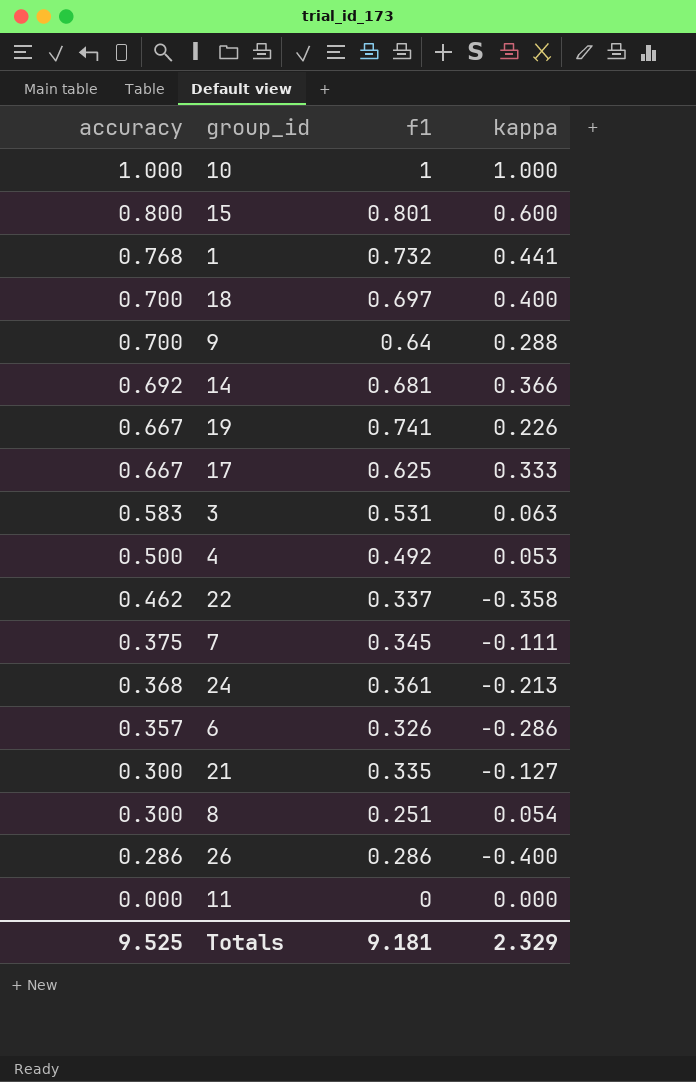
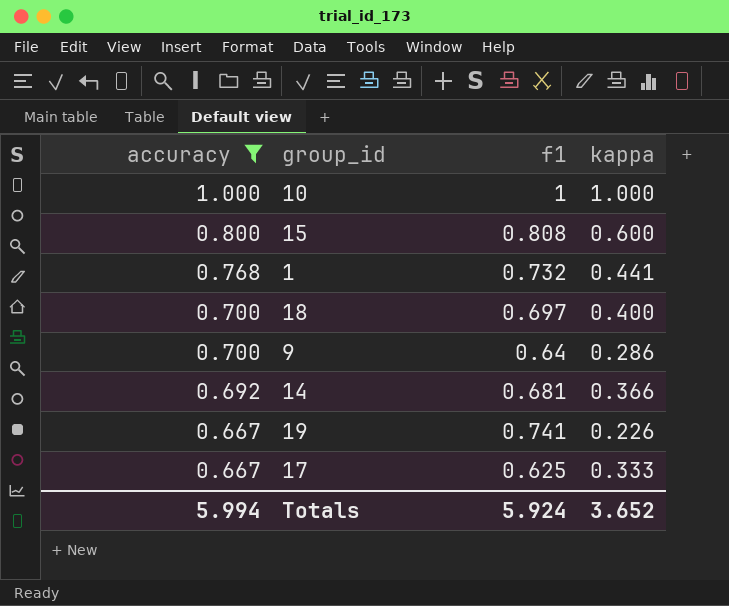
filter: none -> accuracy >= 0.667
15 | f1: 0.801 -> 0.808
9 | kappa: 0.288 -> 0.286
Totals | accuracy: 9.525 -> 5.994
Totals | f1: 9.181 -> 5.924
Totals | kappa: 2.329 -> 3.652

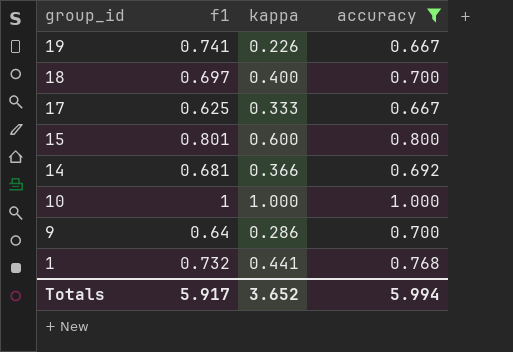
row order: accuracy descending -> group_id descending
column accuracy | position: 1 -> 4
15 | f1: 0.808 -> 0.801
Totals | f1: 5.924 -> 5.917

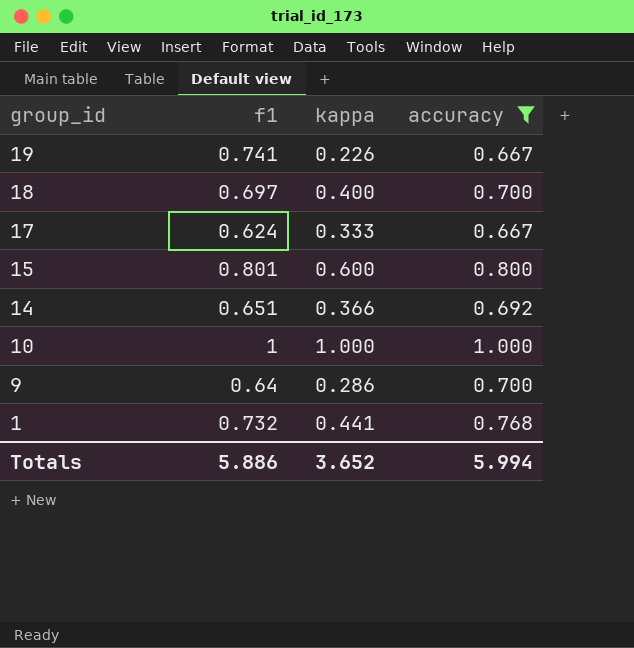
17 | f1: 0.625 -> 0.624
14 | f1: 0.681 -> 0.651
Totals | f1: 5.917 -> 5.886

